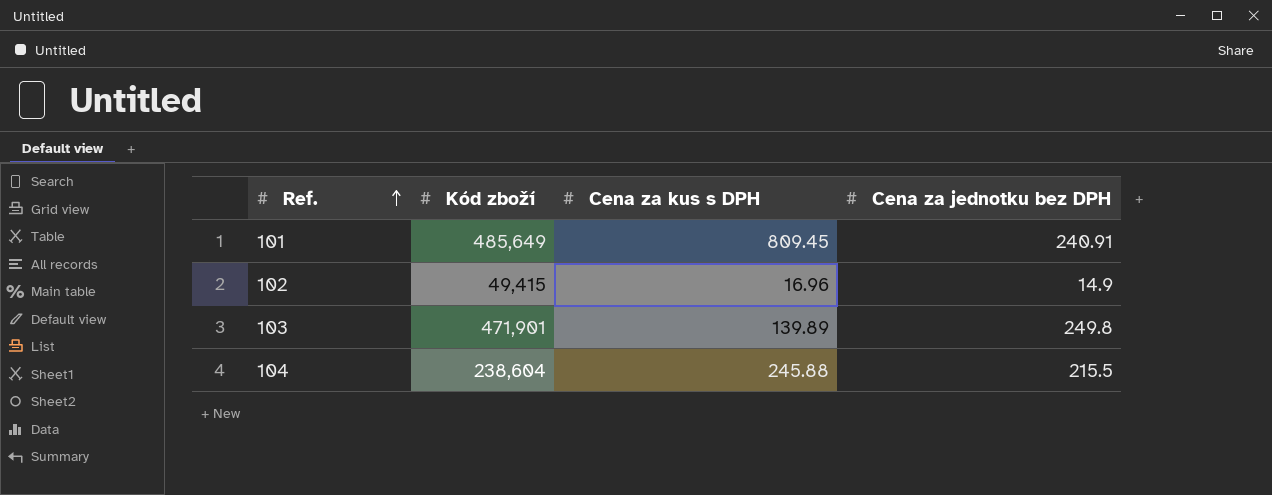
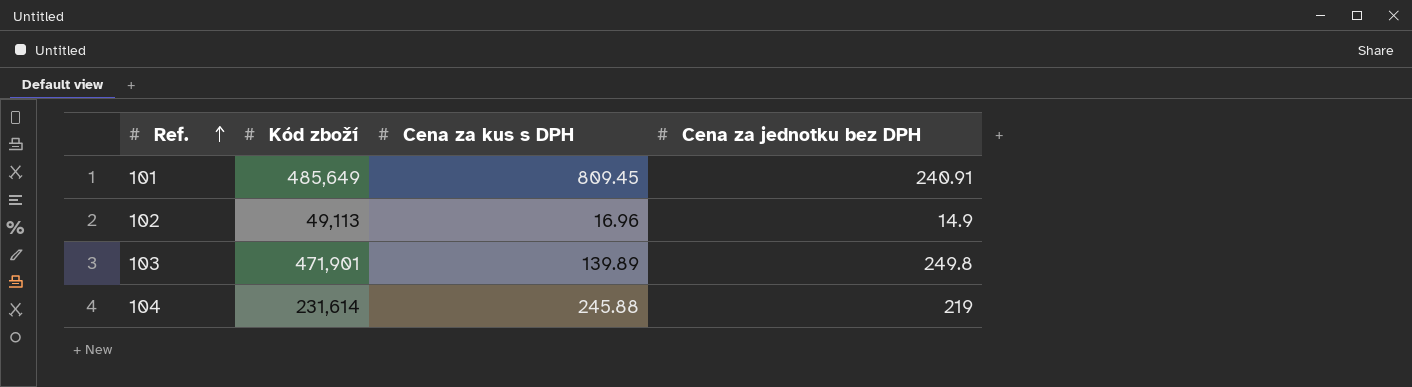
102 | Kód zboží: 49,415 -> 49,113
104 | Kód zboží: 238,604 -> 231,614
104 | Cena za jednotku bez DPH: 215.5 -> 219

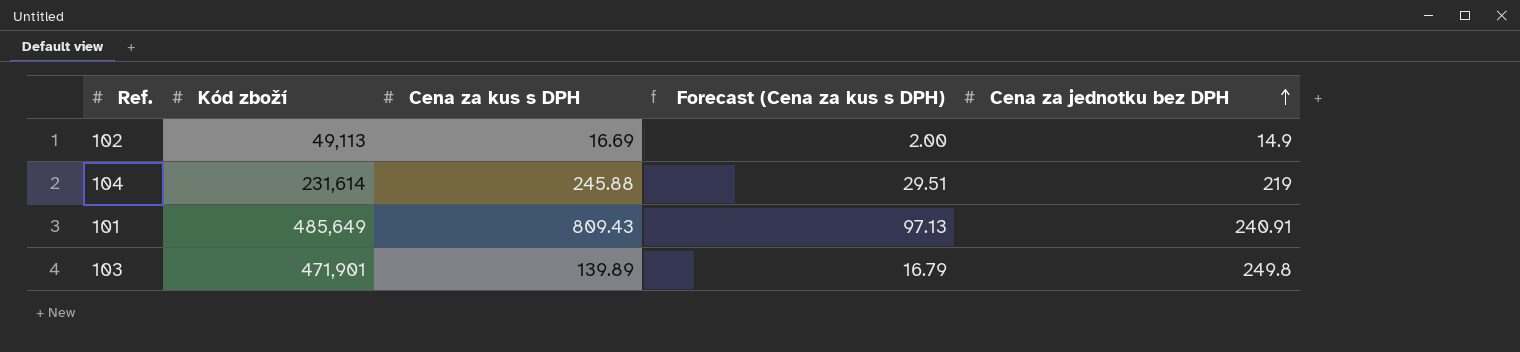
row order: Ref. ascending -> Cena za jednotku bez DPH ascending
column Forecast (Cena za kus s DPH) | formula: none -> [Cena za kus s DPH] * 0.12
102 | Cena za kus s DPH: 16.96 -> 16.69
101 | Cena za kus s DPH: 809.45 -> 809.43

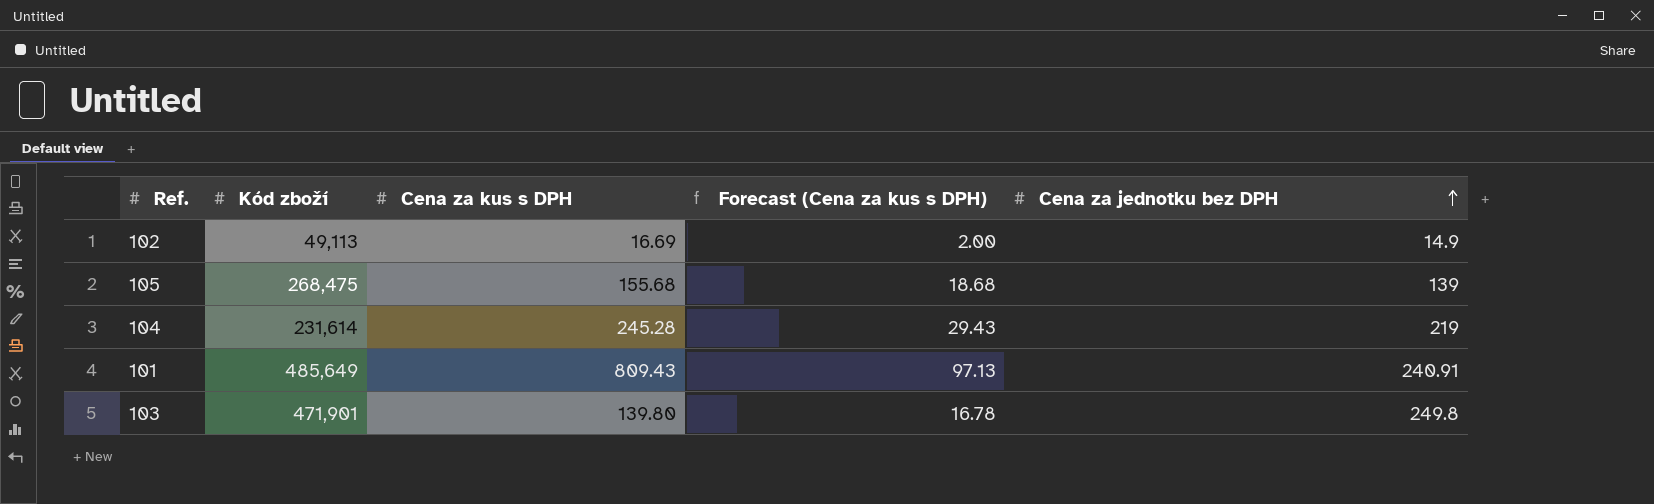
row 105: none -> 268,475 | 155.68 | 18.68 | 139
104 | Cena za kus s DPH: 245.88 -> 245.28
104 | Forecast (Cena za kus s DPH): 29.51 -> 29.43
103 | Cena za kus s DPH: 139.89 -> 139.80
103 | Forecast (Cena za kus s DPH): 16.79 -> 16.78

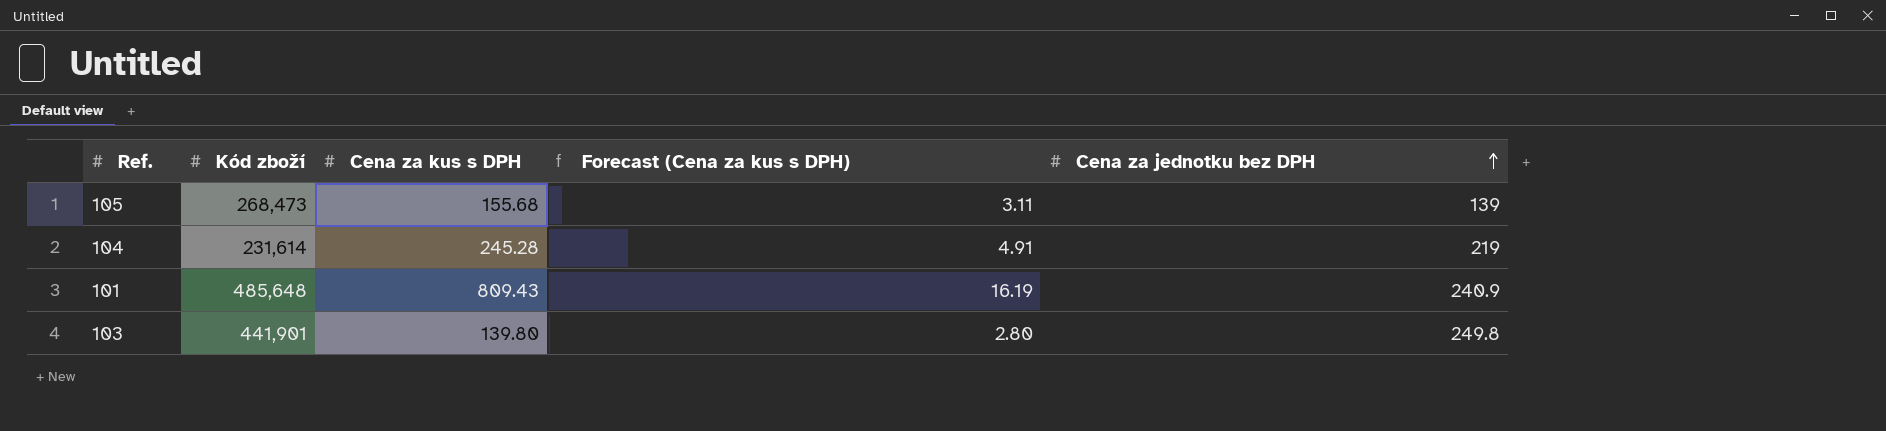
column Forecast (Cena za kus s DPH) | formula: [Cena za kus s DPH] * 0.12 -> [Cena za kus s DPH] * 0.02
row 102: 49,113 | 16.69 | 2.00 | 14.9 -> none
105 | Kód zboží: 268,475 -> 268,473
101 | Kód zboží: 485,649 -> 485,648
101 | Cena za jednotku bez DPH: 240.91 -> 240.9
103 | Kód zboží: 471,901 -> 441,901

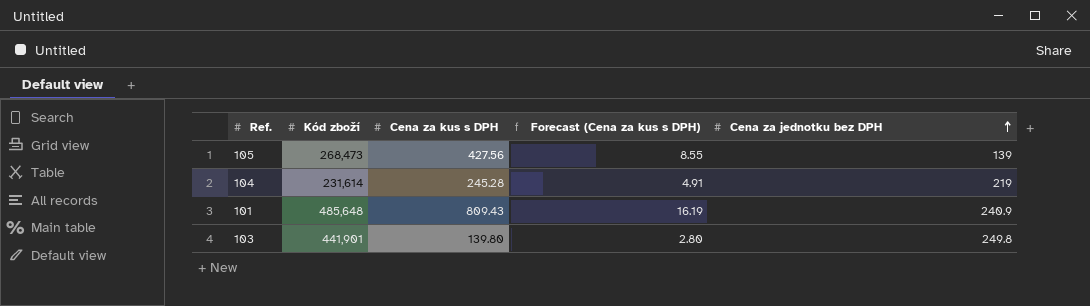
105 | Cena za kus s DPH: 155.68 -> 427.56
105 | Forecast (Cena za kus s DPH): 3.11 -> 8.55

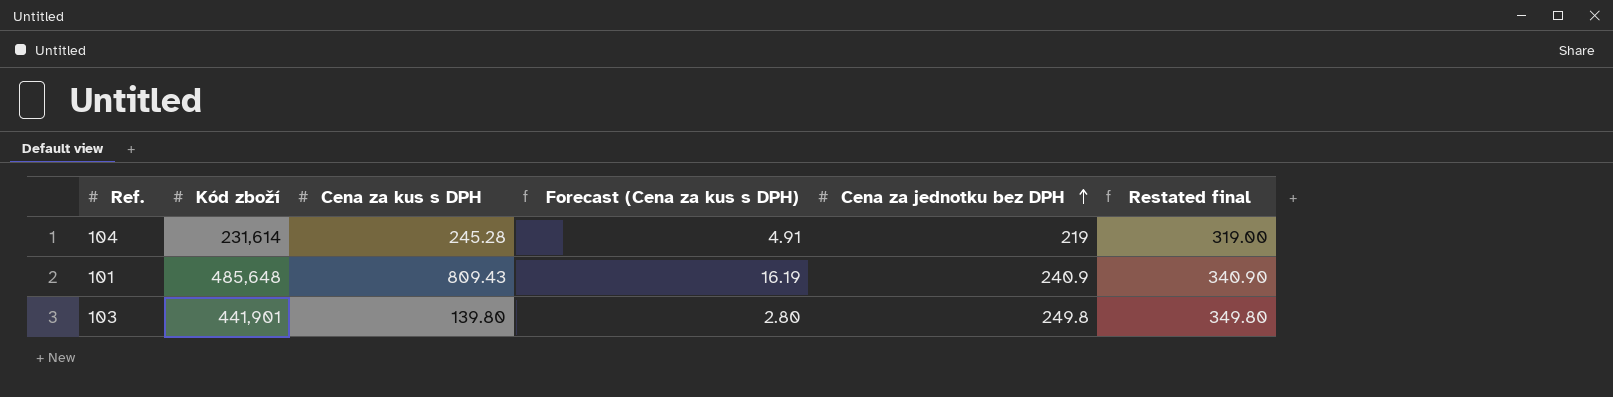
column Restated final | formula: none -> [Cena za jednotku bez DPH] + 100
row 105: 268,473 | 427.56 | 8.55 | 139 -> none

